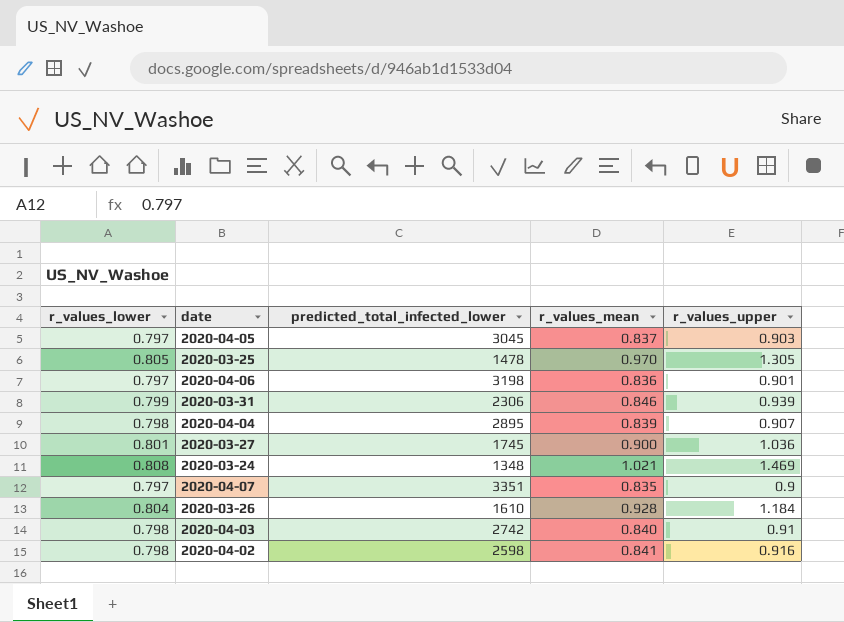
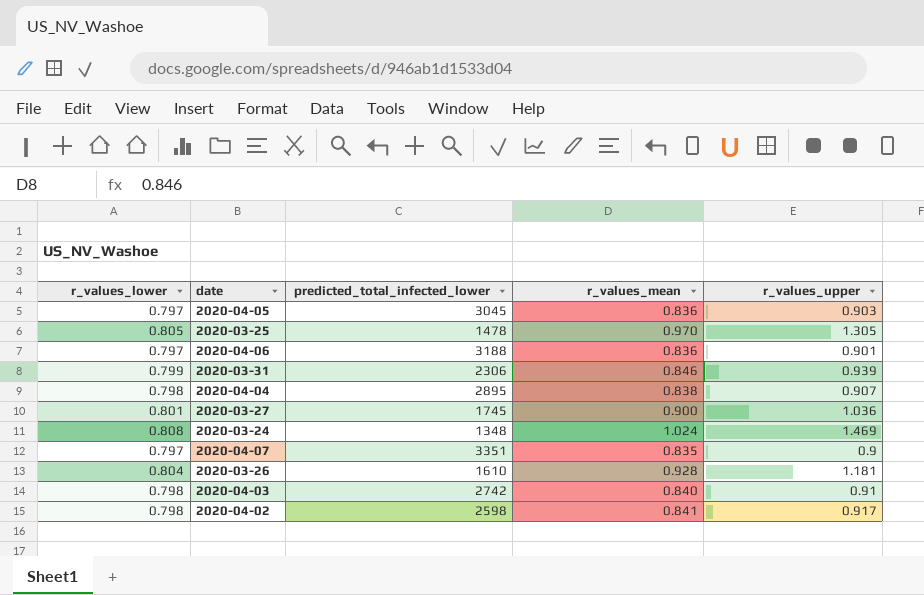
2020-04-05 | r_values_mean: 0.837 -> 0.836
2020-04-06 | predicted_total_infected_lower: 3198 -> 3188
2020-04-04 | r_values_mean: 0.839 -> 0.838
2020-03-24 | r_values_mean: 1.021 -> 1.024
2020-03-26 | r_values_upper: 1.184 -> 1.181
2020-04-02 | r_values_upper: 0.916 -> 0.917

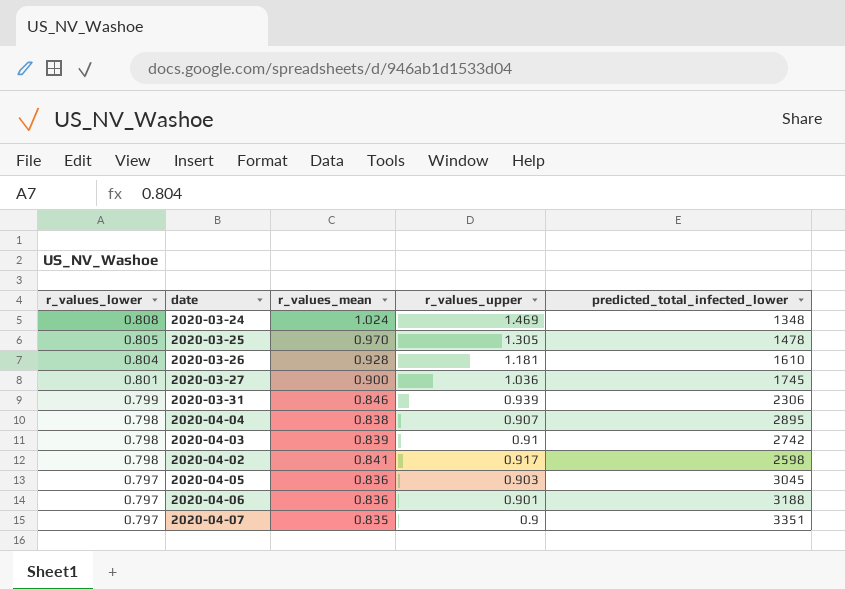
row order: none -> r_values_lower descending
column predicted_total_infected_lower | position: 3 -> 5
2020-04-03 | r_values_mean: 0.840 -> 0.839

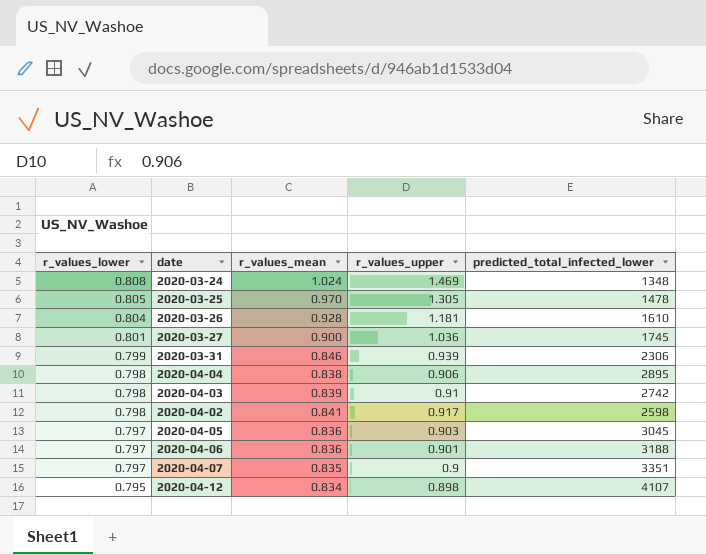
2020-04-04 | r_values_upper: 0.907 -> 0.906
row 2020-04-12: none -> 0.795 | 0.834 | 0.898 | 4107

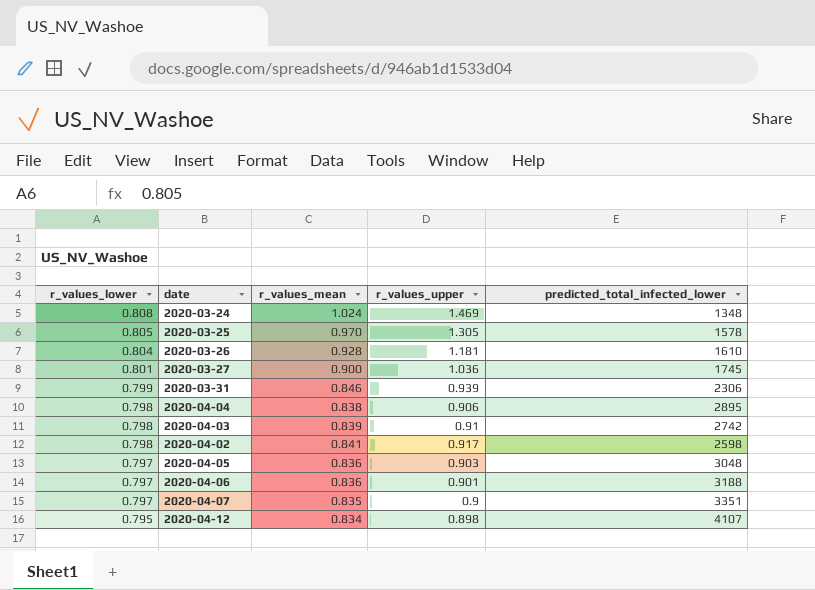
2020-03-25 | predicted_total_infected_lower: 1478 -> 1578
2020-04-05 | predicted_total_infected_lower: 3045 -> 3048

